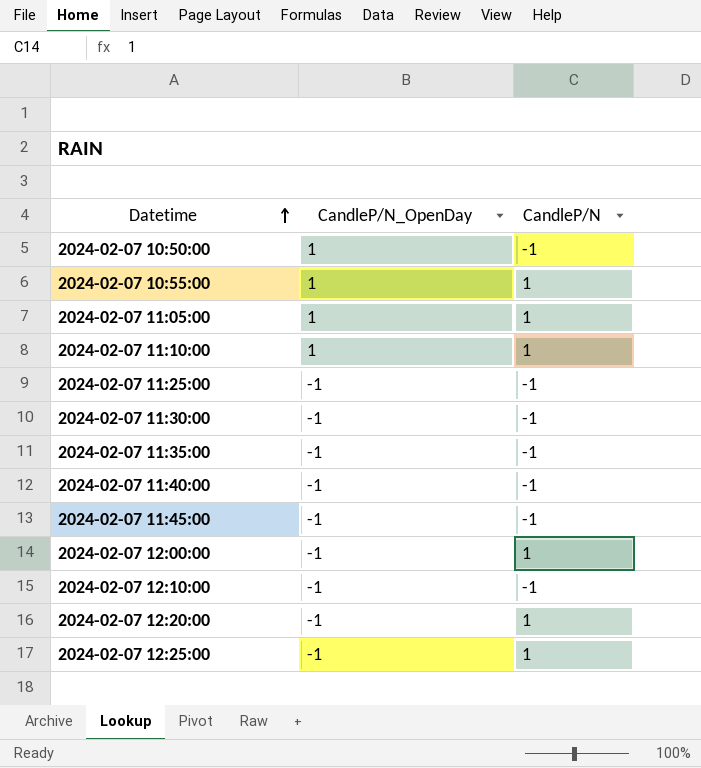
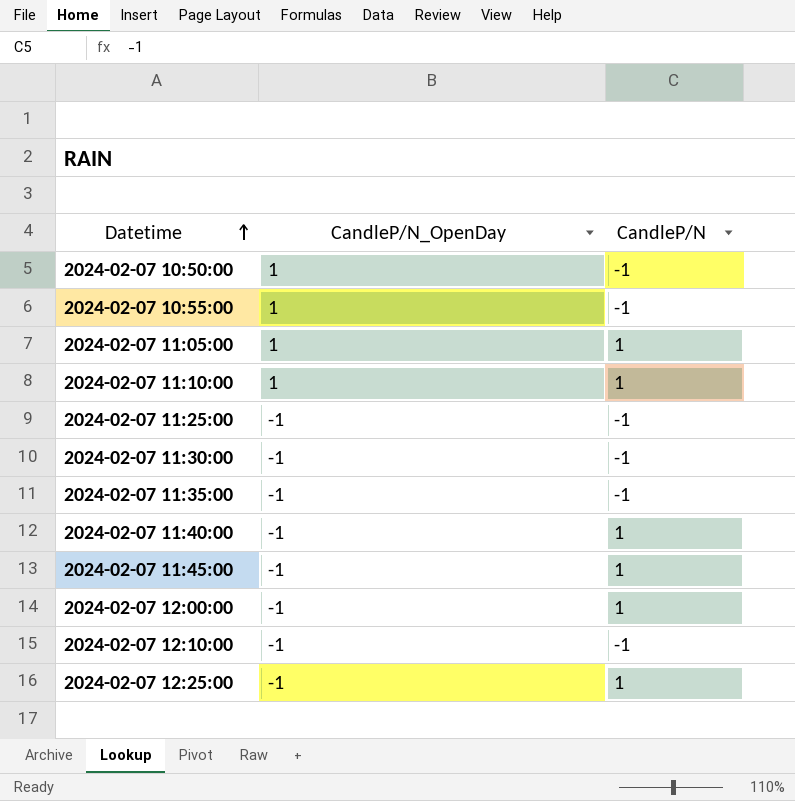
row 2024-02-07 12:20:00: -1 | 1 -> none
2024-02-07 10:55:00 | CandleP/N: 1 -> -1
2024-02-07 11:40:00 | CandleP/N: -1 -> 1
2024-02-07 11:45:00 | CandleP/N: -1 -> 1

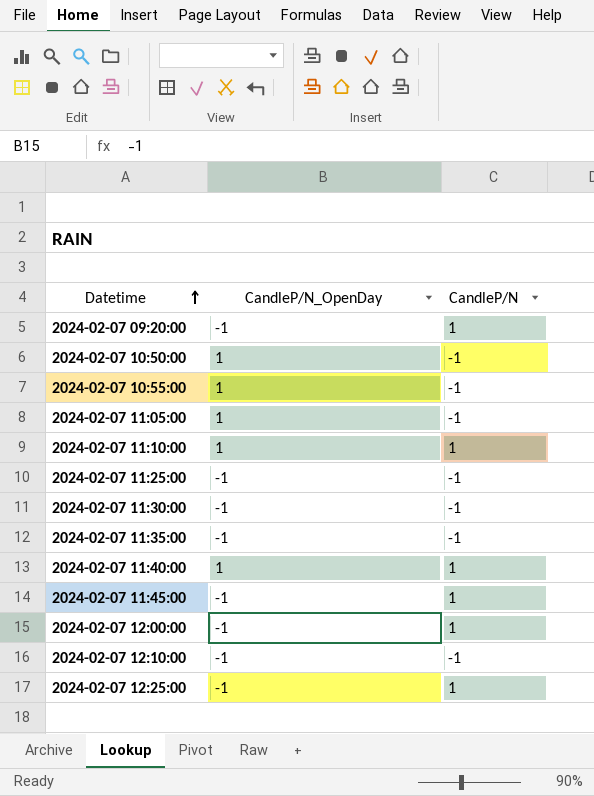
row 2024-02-07 09:20:00: none -> -1 | 1
2024-02-07 11:05:00 | CandleP/N: 1 -> -1
2024-02-07 11:40:00 | CandleP/N_OpenDay: -1 -> 1

